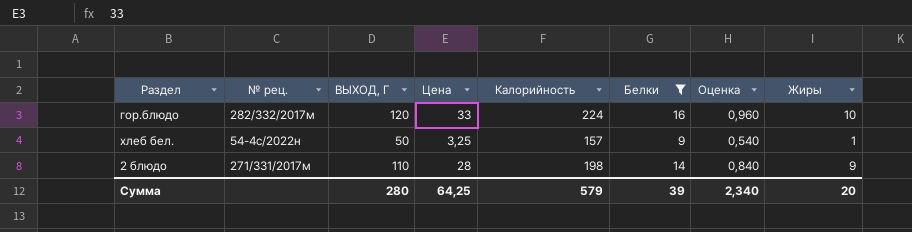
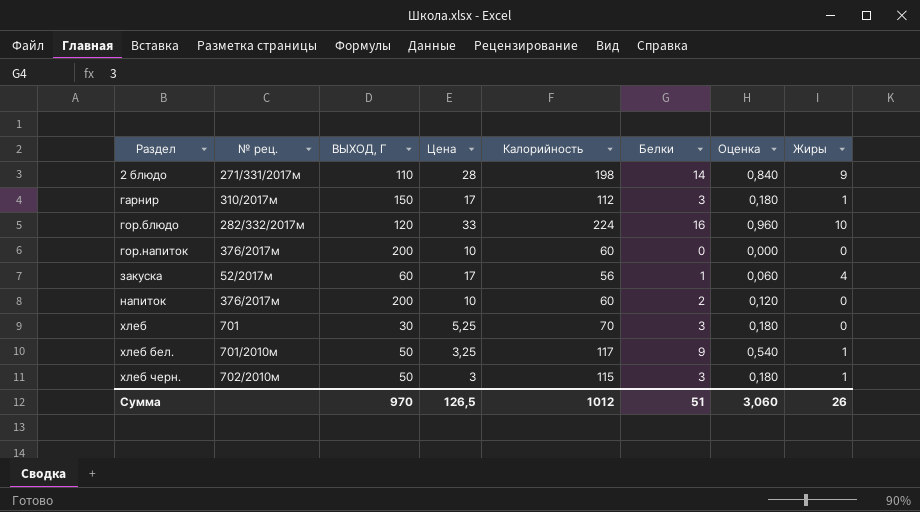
filter: Белки >= 9 -> none
row order: none -> Раздел ascending
хлеб бел. | № рец.: 54-4с/2022н -> 701/2010м
хлеб бел. | Калорийность: 157 -> 117
Сумма | ВЫХОД, Г: 280 -> 970
Сумма | Цена: 64,25 -> 126,5
Сумма | Калорийность: 579 -> 1012
Сумма | Белки: 39 -> 51
Сумма | Оценка: 2,340 -> 3,060
Сумма | Жиры: 20 -> 26

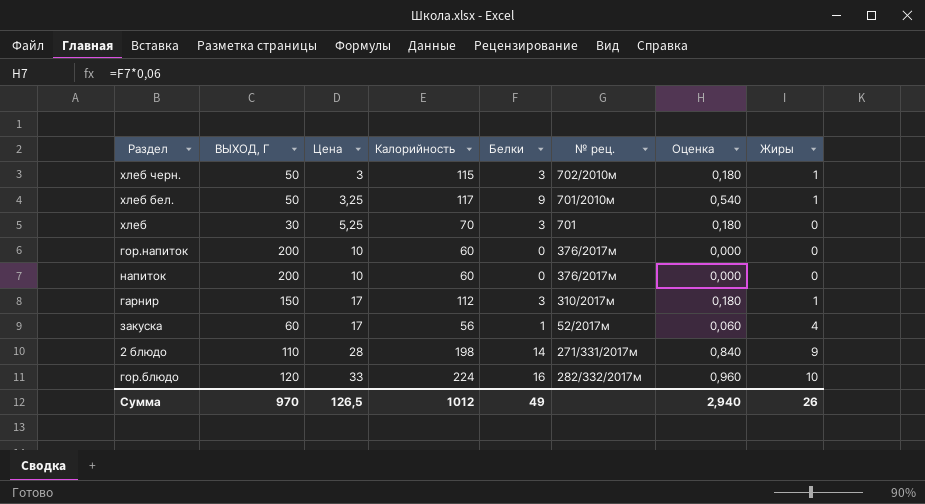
row order: Раздел ascending -> Цена ascending
column № рец. | position: 2 -> 6
напиток | Белки: 2 -> 0
напиток | Оценка: 0,120 -> 0,000
Сумма | Белки: 51 -> 49
Сумма | Оценка: 3,060 -> 2,940

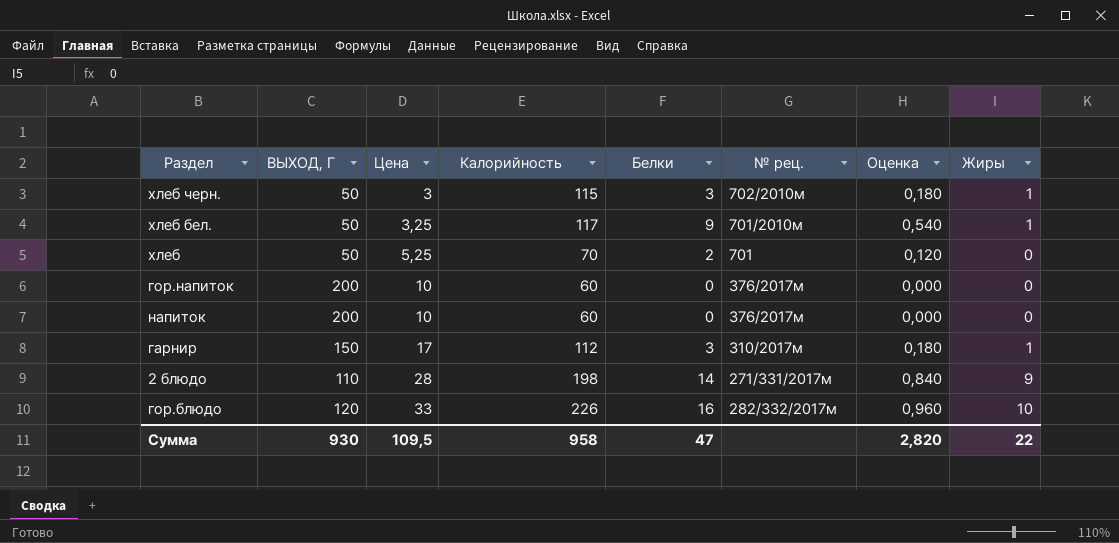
row закуска: 60 | 17 | 56 | 1 | 52/2017м | 0,060 | 4 -> none
хлеб | ВЫХОД, Г: 30 -> 50
хлеб | Белки: 3 -> 2
хлеб | Оценка: 0,180 -> 0,120
гор.блюдо | Калорийность: 224 -> 226
Сумма | ВЫХОД, Г: 970 -> 930
Сумма | Цена: 126,5 -> 109,5
Сумма | Калорийность: 1012 -> 958
Сумма | Белки: 49 -> 47
Сумма | Оценка: 2,940 -> 2,820
Сумма | Жиры: 26 -> 22

